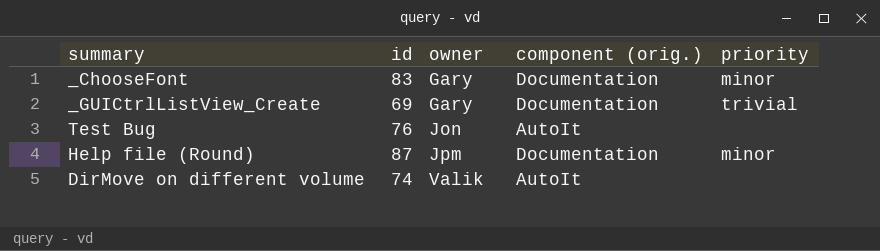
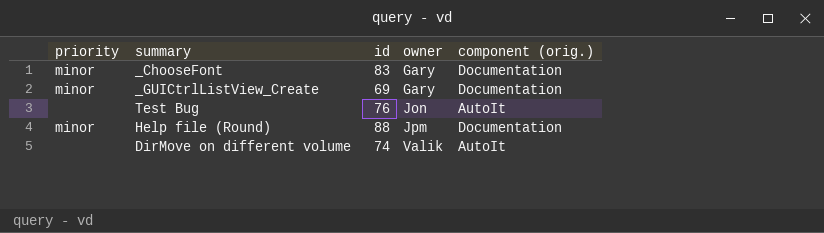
column priority | position: 5 -> 1
_GUICtrlListView_Create | priority: trivial -> minor
Help file (Round) | id: 87 -> 88

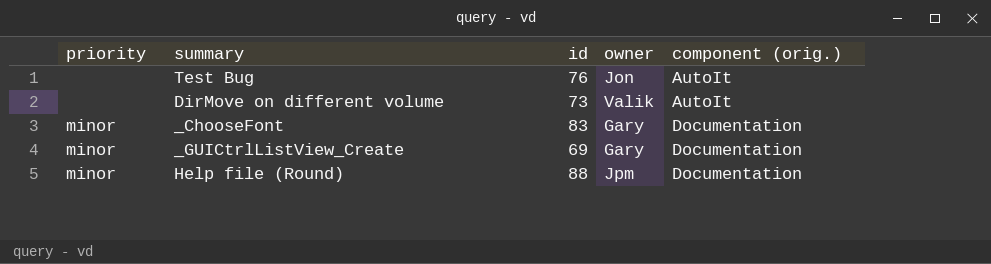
row order: owner ascending -> component (orig.) ascending
DirMove on different volume | id: 74 -> 73

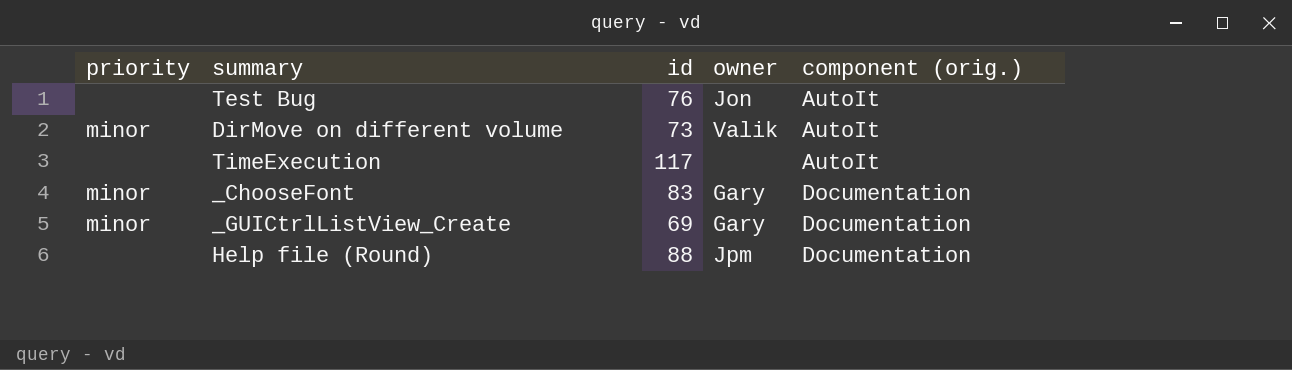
DirMove on different volume | priority: none -> minor
row TimeExecution: none -> none | 117 | none | AutoIt
Help file (Round) | priority: minor -> none

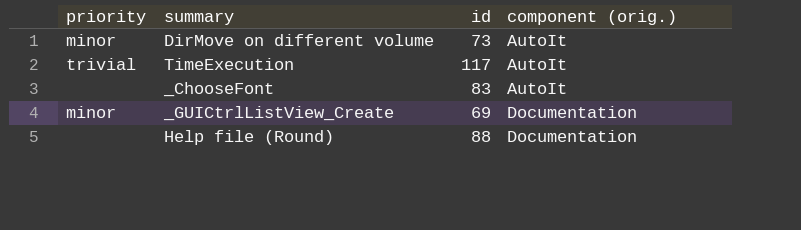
column owner | position: 4 -> none
row Test Bug: none | 76 | Jon | AutoIt -> none
TimeExecution | priority: none -> trivial
_ChooseFont | priority: minor -> none
_ChooseFont | component (orig.): Documentation -> AutoIt

